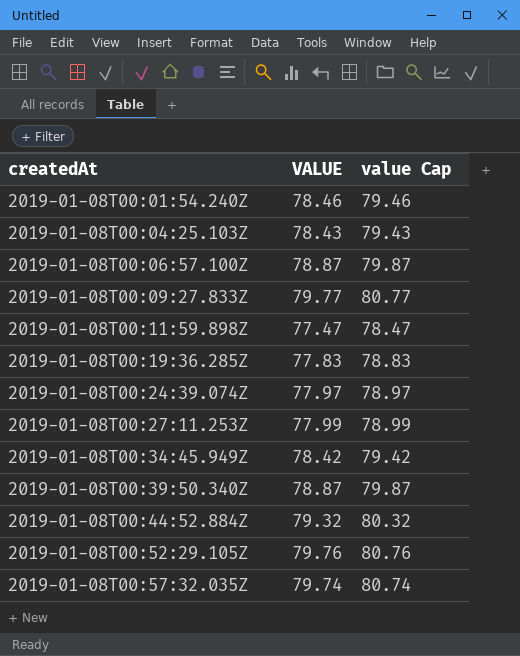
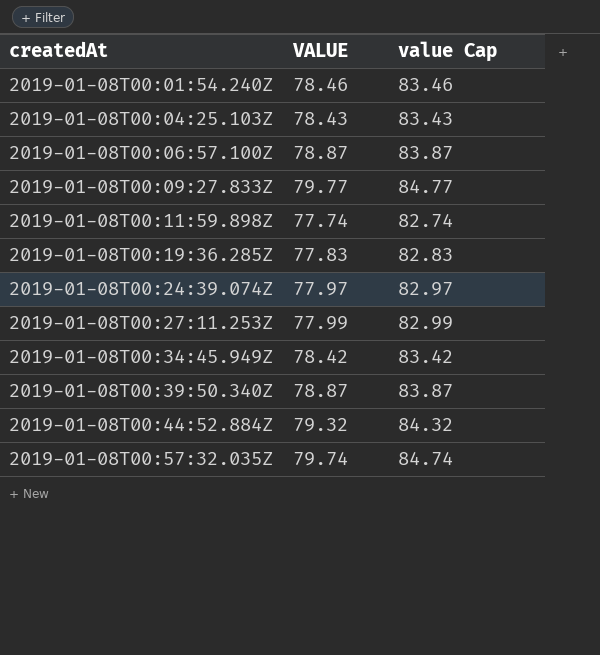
column value Cap | formula: [VALUE] + 1 -> [VALUE] + 5
row 2019-01-08T00:52:29.105Z: 79.76 | 80.76 -> none
2019-01-08T00:11:59.898Z | VALUE: 77.47 -> 77.74

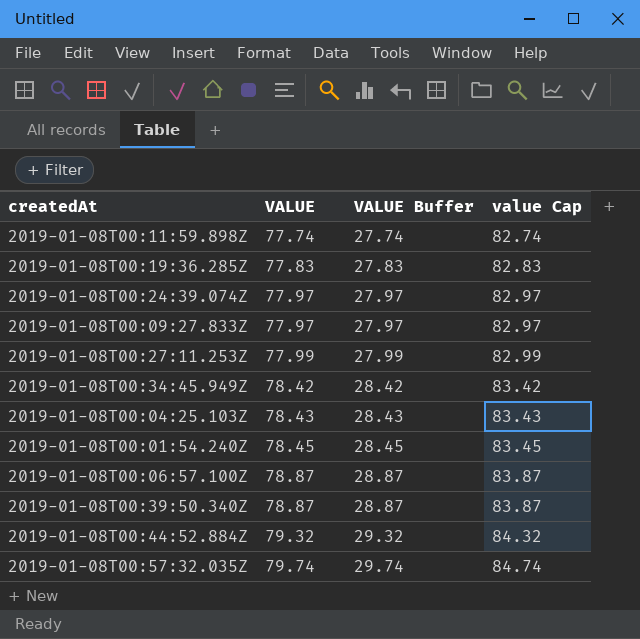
row order: createdAt ascending -> VALUE ascending
column VALUE Buffer | formula: none -> [VALUE] - 50
2019-01-08T00:09:27.833Z | VALUE: 79.77 -> 77.97
2019-01-08T00:09:27.833Z | value Cap: 84.77 -> 82.97
2019-01-08T00:01:54.240Z | VALUE: 78.46 -> 78.45
2019-01-08T00:01:54.240Z | value Cap: 83.46 -> 83.45

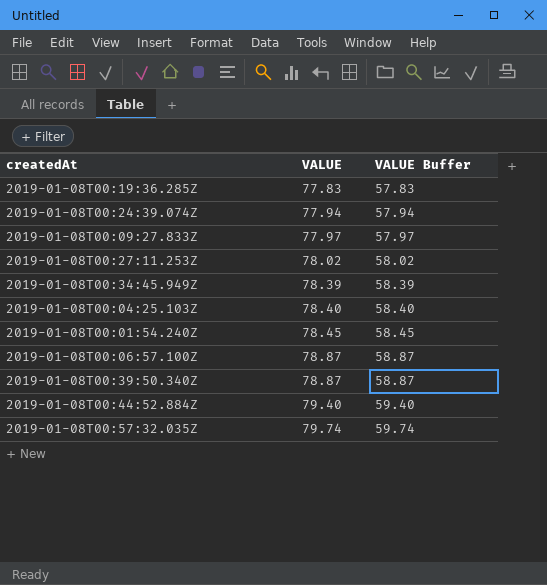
column value Cap | formula: [VALUE] + 5 -> none
column VALUE Buffer | formula: [VALUE] - 50 -> [VALUE] - 20
row 2019-01-08T00:11:59.898Z: 77.74 | 27.74 | 82.74 -> none
2019-01-08T00:24:39.074Z | VALUE: 77.97 -> 77.94
2019-01-08T00:27:11.253Z | VALUE: 77.99 -> 78.02
2019-01-08T00:34:45.949Z | VALUE: 78.42 -> 78.39
2019-01-08T00:04:25.103Z | VALUE: 78.43 -> 78.40
2019-01-08T00:44:52.884Z | VALUE: 79.32 -> 79.40

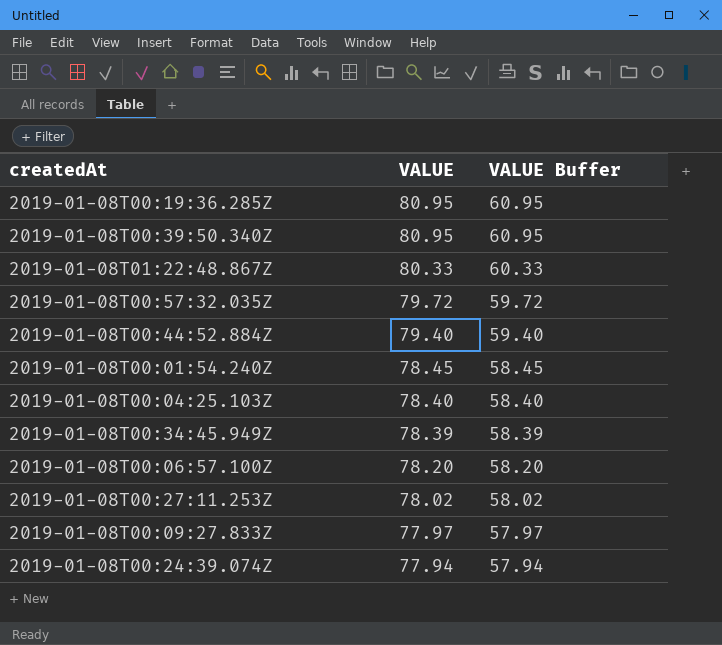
row order: VALUE ascending -> VALUE descending
2019-01-08T00:19:36.285Z | VALUE: 77.83 -> 80.95
2019-01-08T00:19:36.285Z | VALUE Buffer: 57.83 -> 60.95
2019-01-08T00:39:50.340Z | VALUE: 78.87 -> 80.95
2019-01-08T00:39:50.340Z | VALUE Buffer: 58.87 -> 60.95
row 2019-01-08T01:22:48.867Z: none -> 80.33 | 60.33
2019-01-08T00:57:32.035Z | VALUE: 79.74 -> 79.72
2019-01-08T00:57:32.035Z | VALUE Buffer: 59.74 -> 59.72
2019-01-08T00:06:57.100Z | VALUE: 78.87 -> 78.20
2019-01-08T00:06:57.100Z | VALUE Buffer: 58.87 -> 58.20

